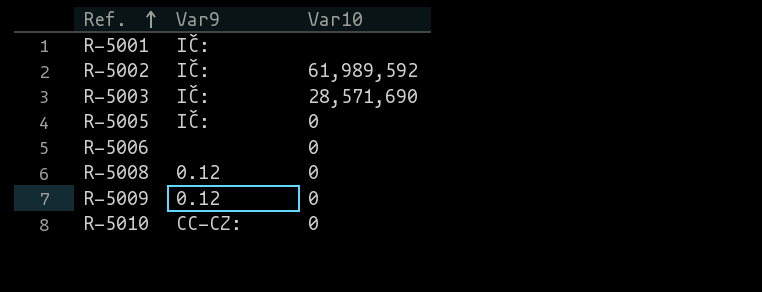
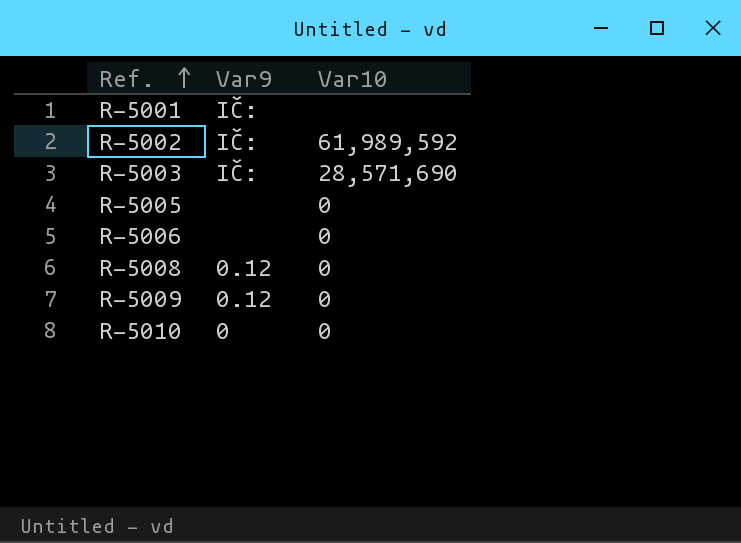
R-5005 | Var9: IČ: -> none
R-5010 | Var9: CC-CZ: -> 0

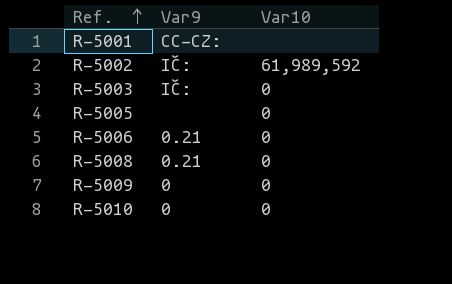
R-5001 | Var9: IČ: -> CC-CZ:
R-5003 | Var10: 28,571,690 -> 0
R-5006 | Var9: none -> 0.21
R-5008 | Var9: 0.12 -> 0.21
R-5009 | Var9: 0.12 -> 0

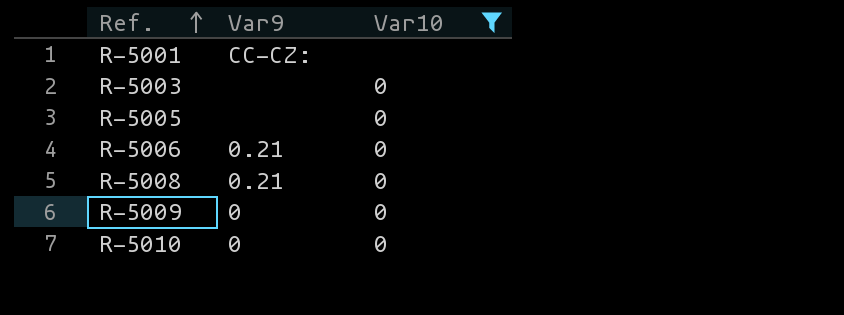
filter: none -> Var10 != 61,989,592
R-5003 | Var9: IČ: -> none

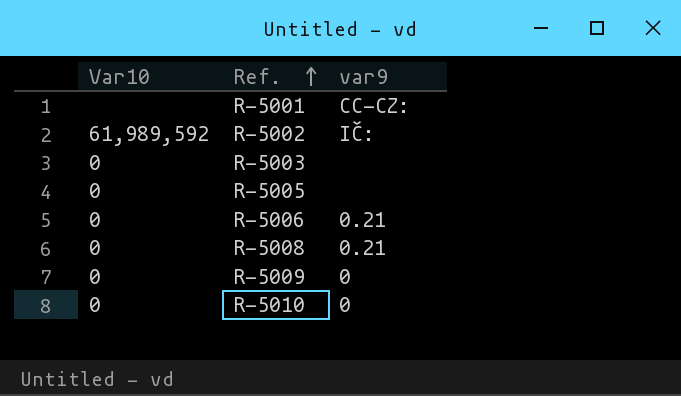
filter: Var10 != 61,989,592 -> none
column Var10 | position: 3 -> 1
column name: Var9 -> var9

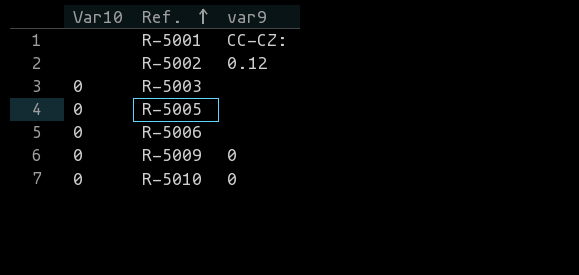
row R-5008: 0 | 0.21 -> none
R-5002 | Var10: 61,989,592 -> none
R-5002 | var9: IČ: -> 0.12
R-5006 | var9: 0.21 -> none

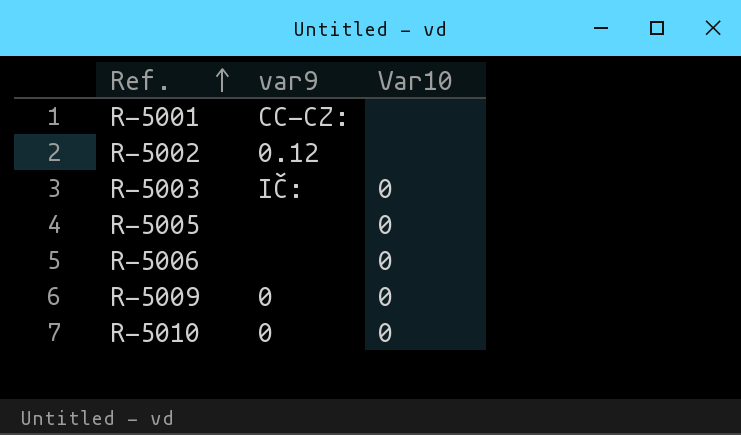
column Var10 | position: 1 -> 3
R-5003 | var9: none -> IČ:

